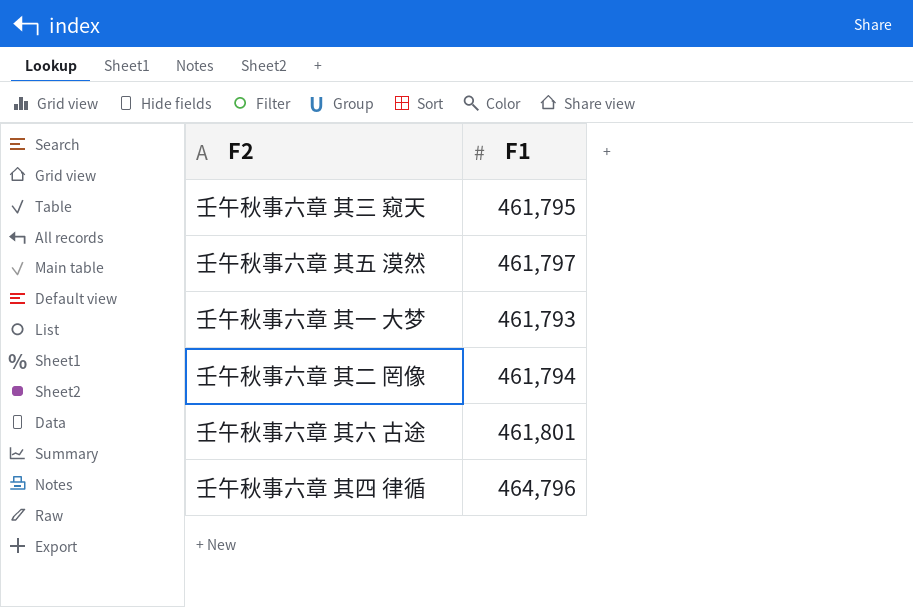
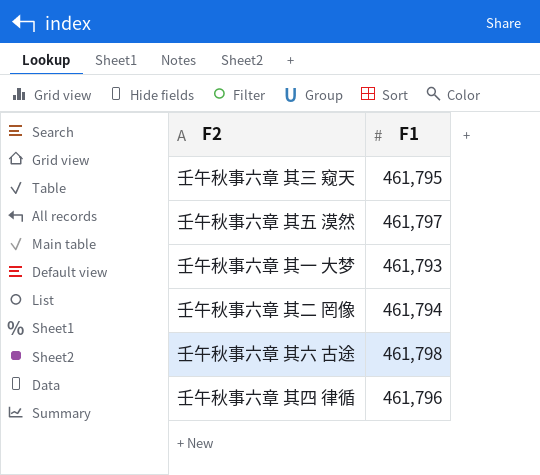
壬午秋事六章 其六 古途 | F1: 461,801 -> 461,798
壬午秋事六章 其四 律循 | F1: 464,796 -> 461,796

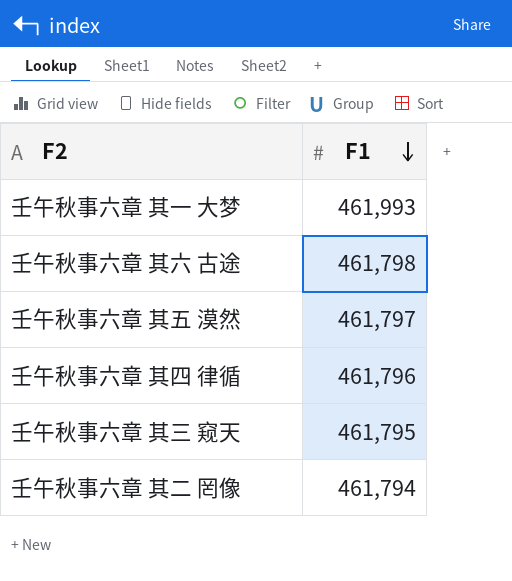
row order: none -> F1 descending
壬午秋事六章 其一 大梦 | F1: 461,793 -> 461,993

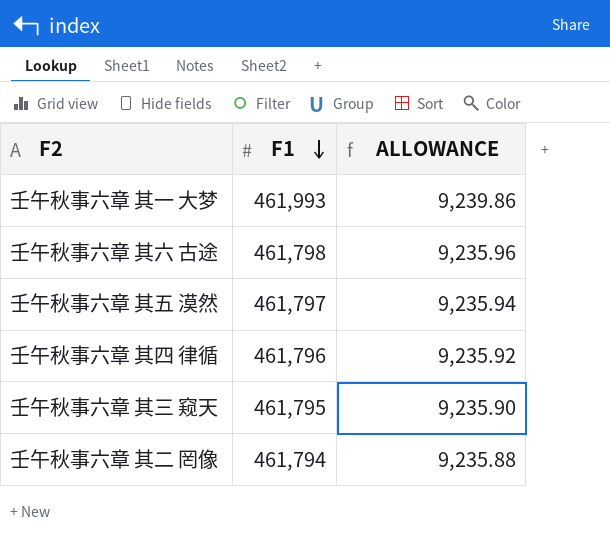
column ALLOWANCE | formula: none -> [F1] * 0.02

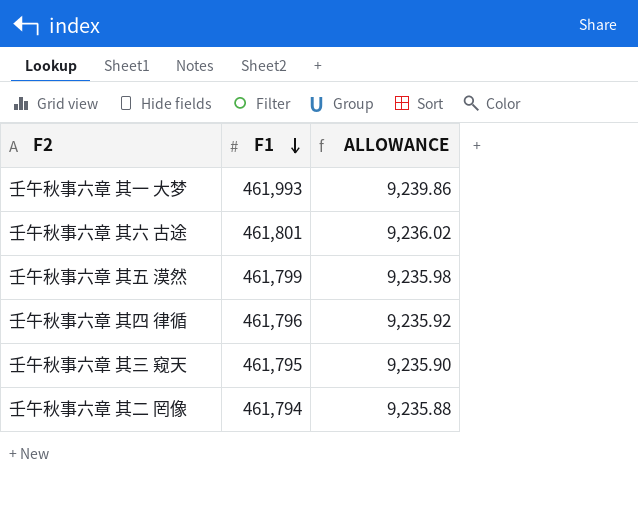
壬午秋事六章 其六 古途 | F1: 461,798 -> 461,801
壬午秋事六章 其六 古途 | ALLOWANCE: 9,235.96 -> 9,236.02
壬午秋事六章 其五 漠然 | F1: 461,797 -> 461,799
壬午秋事六章 其五 漠然 | ALLOWANCE: 9,235.94 -> 9,235.98

